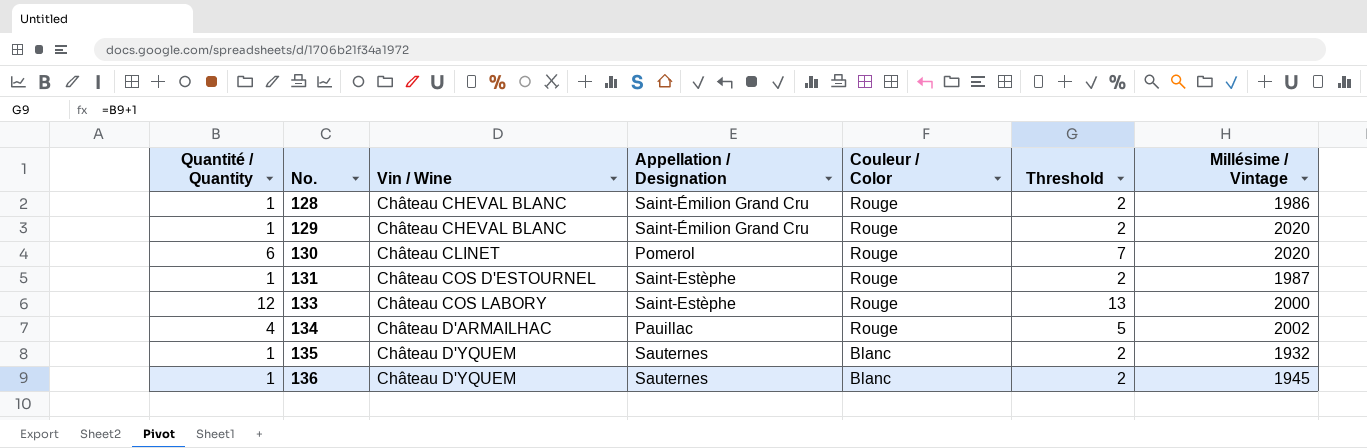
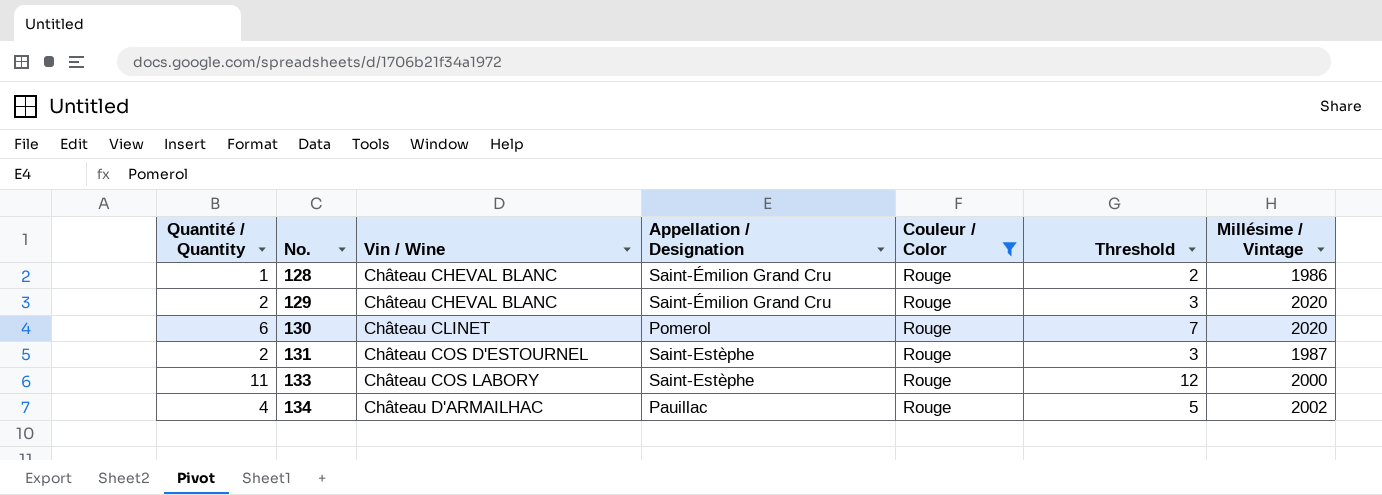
filter: none -> Couleur / Color = Rouge
129 | Quantité / Quantity: 1 -> 2
129 | Threshold: 2 -> 3
131 | Quantité / Quantity: 1 -> 2
131 | Threshold: 2 -> 3
133 | Quantité / Quantity: 12 -> 11
133 | Threshold: 13 -> 12

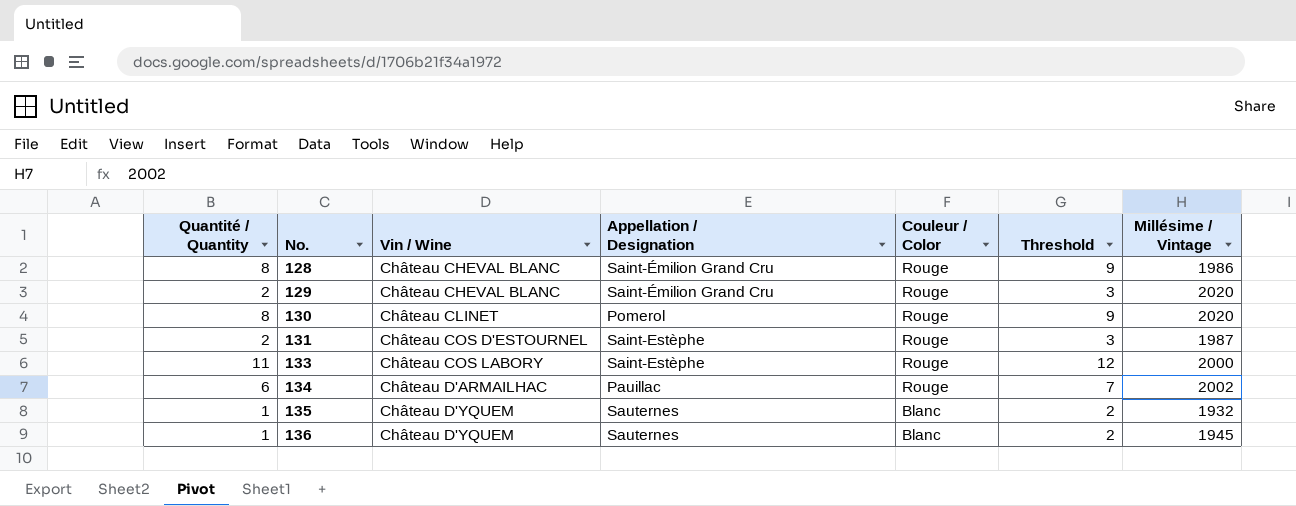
filter: Couleur / Color = Rouge -> none
128 | Quantité / Quantity: 1 -> 8
128 | Threshold: 2 -> 9
130 | Quantité / Quantity: 6 -> 8
130 | Threshold: 7 -> 9
134 | Quantité / Quantity: 4 -> 6
134 | Threshold: 5 -> 7

